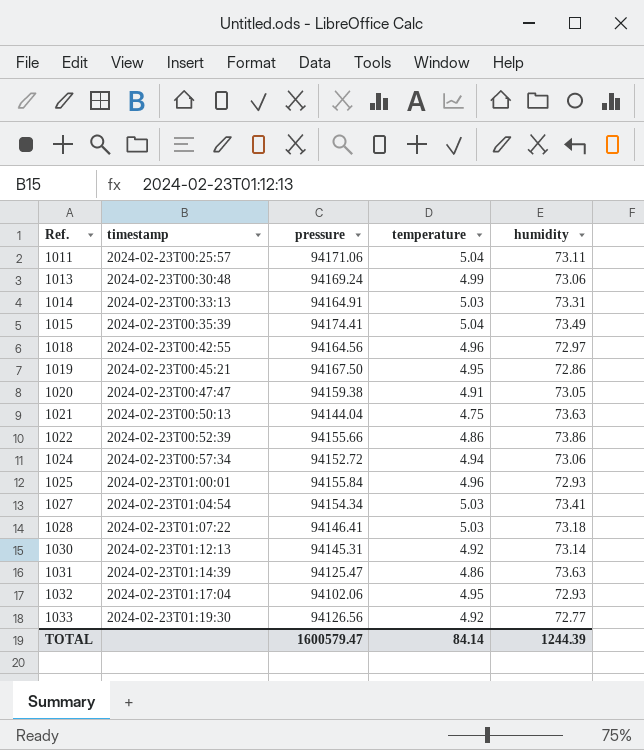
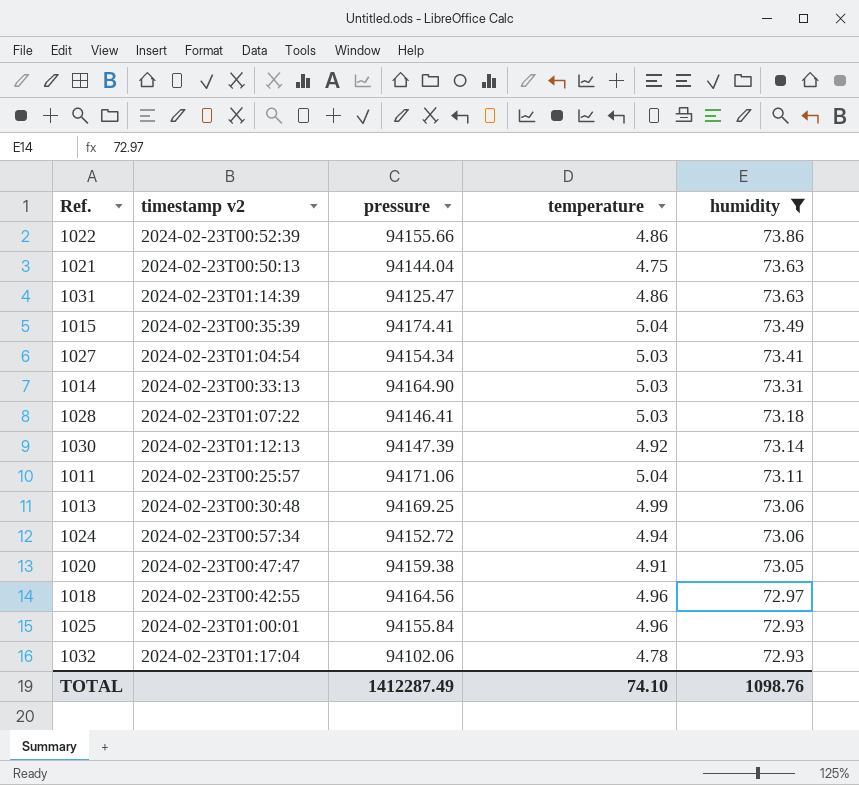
filter: none -> humidity >= 72.93
row order: Ref. ascending -> humidity descending
column name: timestamp -> timestamp v2
1014 | pressure: 94164.91 -> 94164.90
1030 | pressure: 94145.31 -> 94147.39
1013 | pressure: 94169.24 -> 94169.25
1032 | temperature: 4.95 -> 4.78
TOTAL | pressure: 1600579.47 -> 1412287.49
TOTAL | temperature: 84.14 -> 74.10
TOTAL | humidity: 1244.39 -> 1098.76

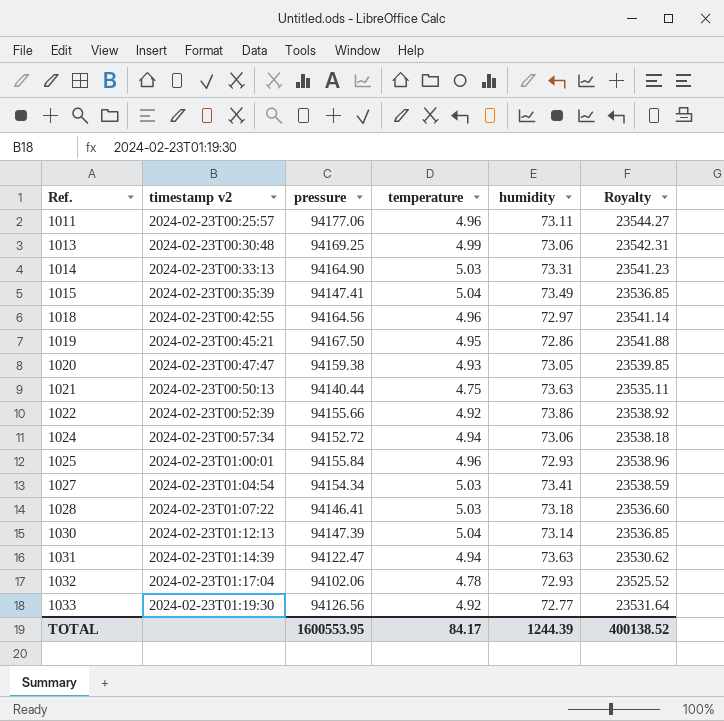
filter: humidity >= 72.93 -> none
row order: humidity descending -> Ref. ascending
column Royalty | formula: none -> [pressure] * 0.25
1011 | pressure: 94171.06 -> 94177.06
1011 | temperature: 5.04 -> 4.96
1015 | pressure: 94174.41 -> 94147.41
1020 | temperature: 4.91 -> 4.93
1021 | pressure: 94144.04 -> 94140.44
1022 | temperature: 4.86 -> 4.92
1030 | temperature: 4.92 -> 5.04
1031 | pressure: 94125.47 -> 94122.47
1031 | temperature: 4.86 -> 4.94
TOTAL | pressure: 1412287.49 -> 1600553.95
TOTAL | temperature: 74.10 -> 84.17
TOTAL | humidity: 1098.76 -> 1244.39

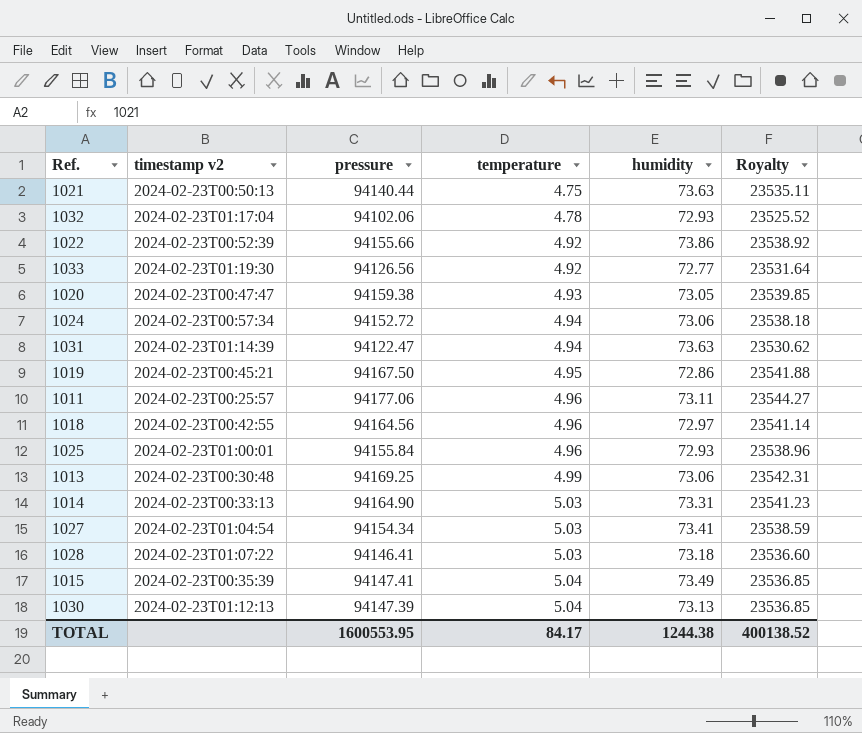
row order: Ref. ascending -> temperature ascending
1030 | humidity: 73.14 -> 73.13
TOTAL | humidity: 1244.39 -> 1244.38

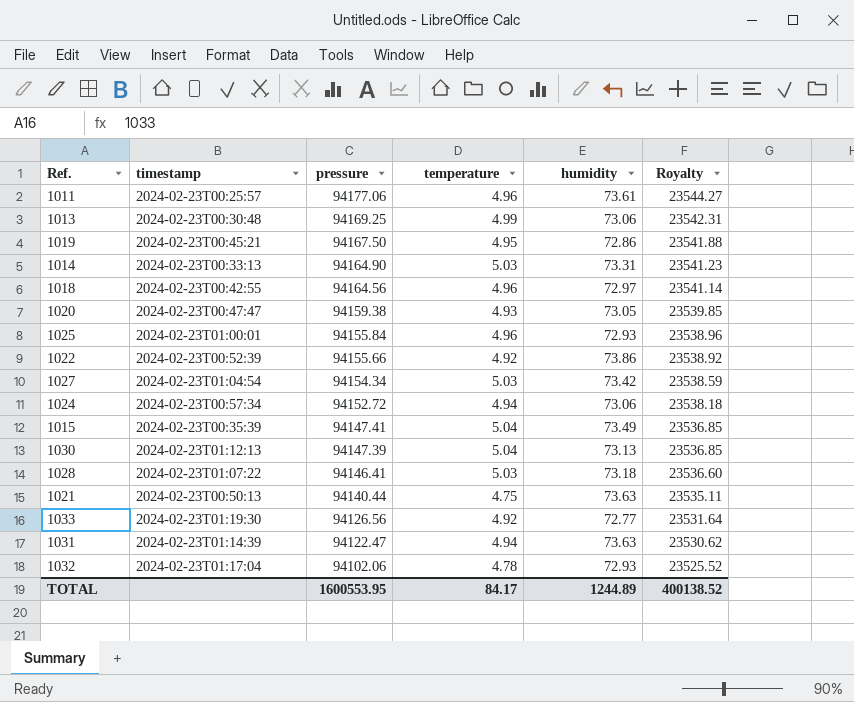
row order: temperature ascending -> pressure descending
column name: timestamp v2 -> timestamp
1011 | humidity: 73.11 -> 73.61
1027 | humidity: 73.41 -> 73.42
TOTAL | humidity: 1244.38 -> 1244.89

